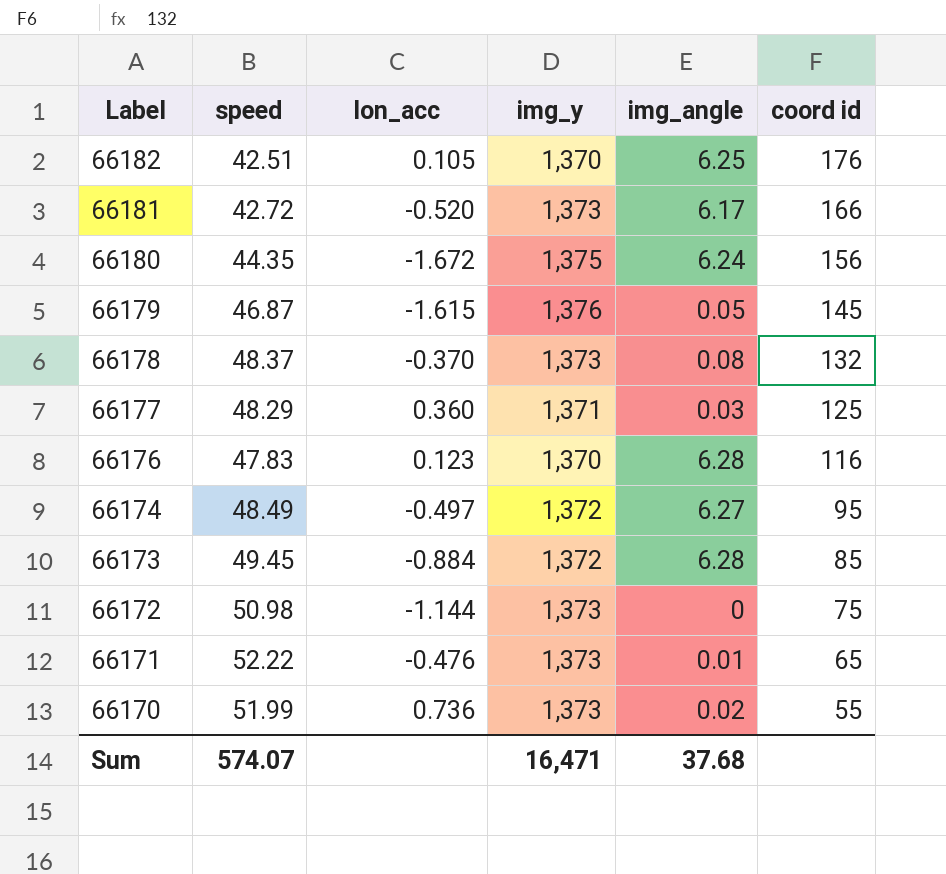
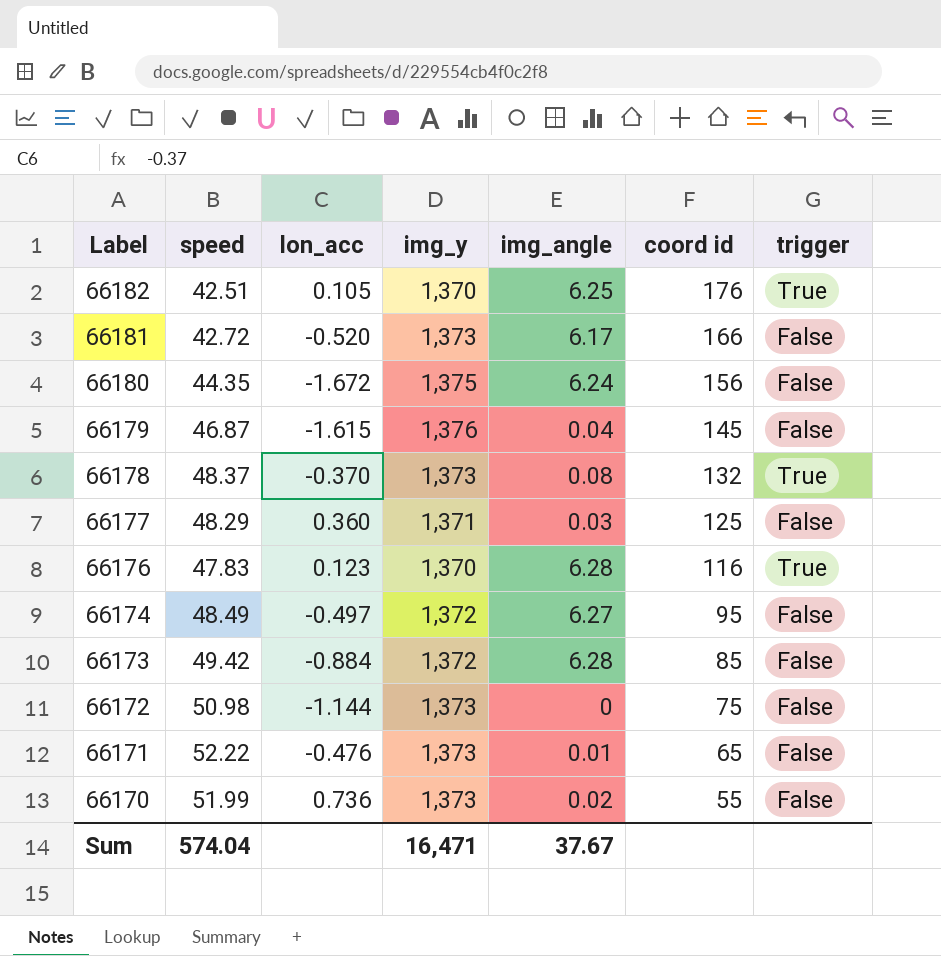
column trigger | position: none -> 7
66179 | img_angle: 0.05 -> 0.04
66173 | speed: 49.45 -> 49.42
Sum | speed: 574.07 -> 574.04
Sum | img_angle: 37.68 -> 37.67

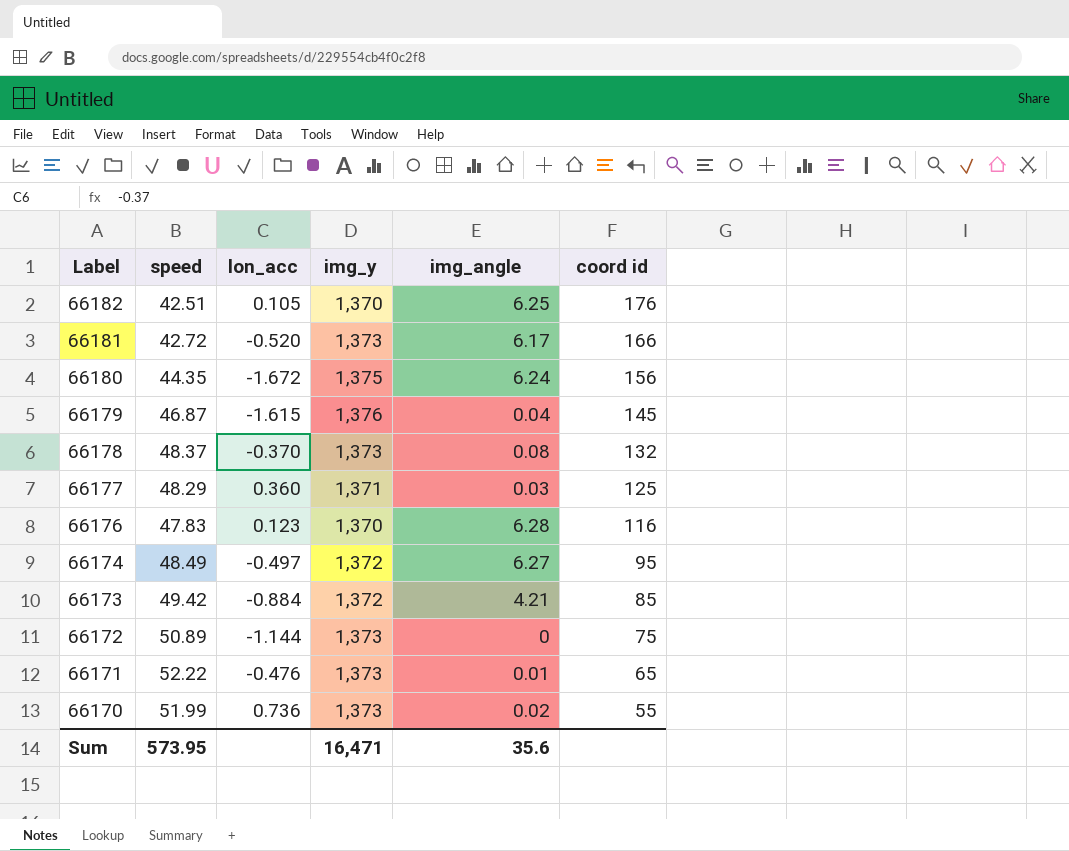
column trigger | position: 7 -> none
66173 | img_angle: 6.28 -> 4.21
66172 | speed: 50.98 -> 50.89
Sum | speed: 574.04 -> 573.95
Sum | img_angle: 37.67 -> 35.6

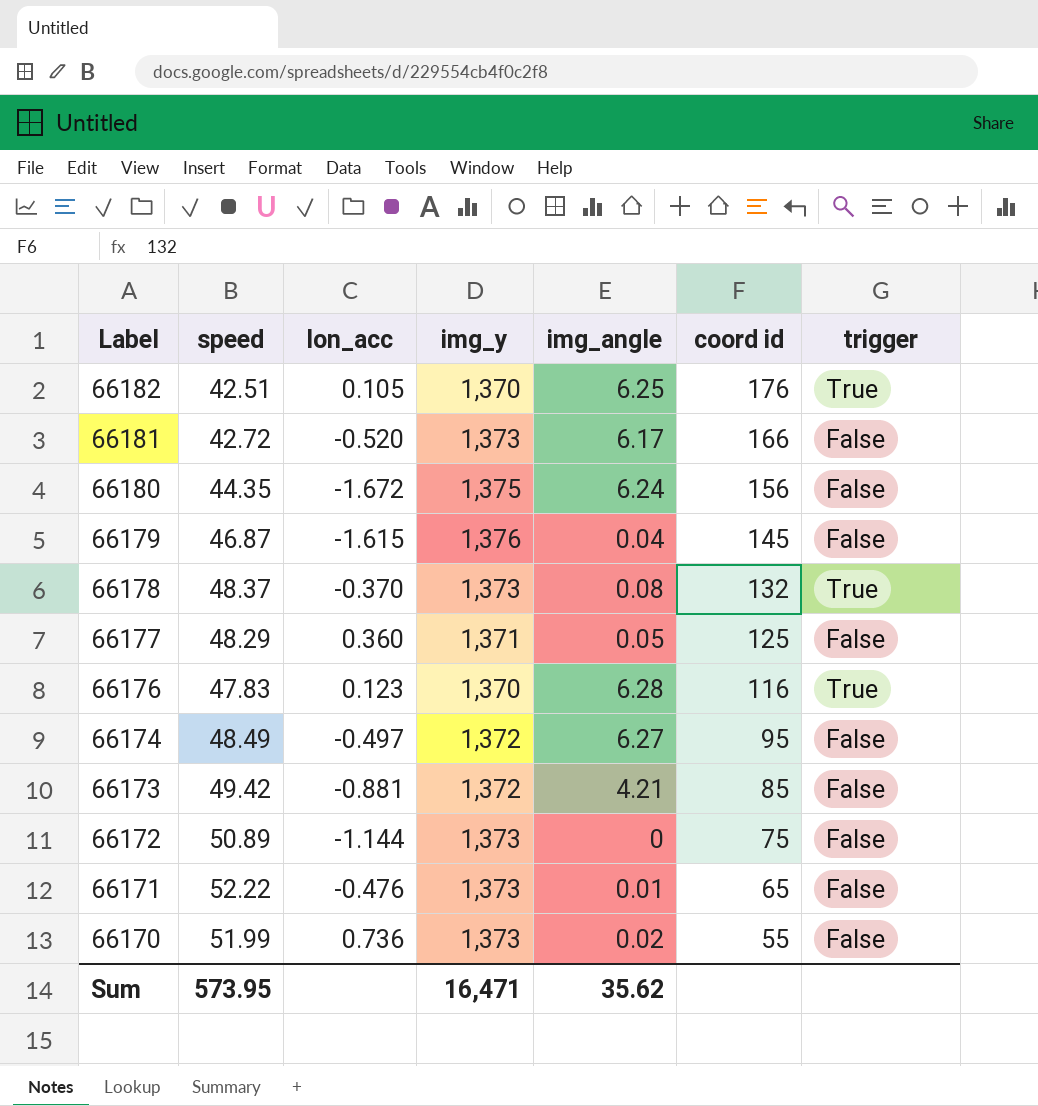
column trigger | position: none -> 7
66177 | img_angle: 0.03 -> 0.05
66173 | lon_acc: -0.884 -> -0.881
Sum | img_angle: 35.6 -> 35.62

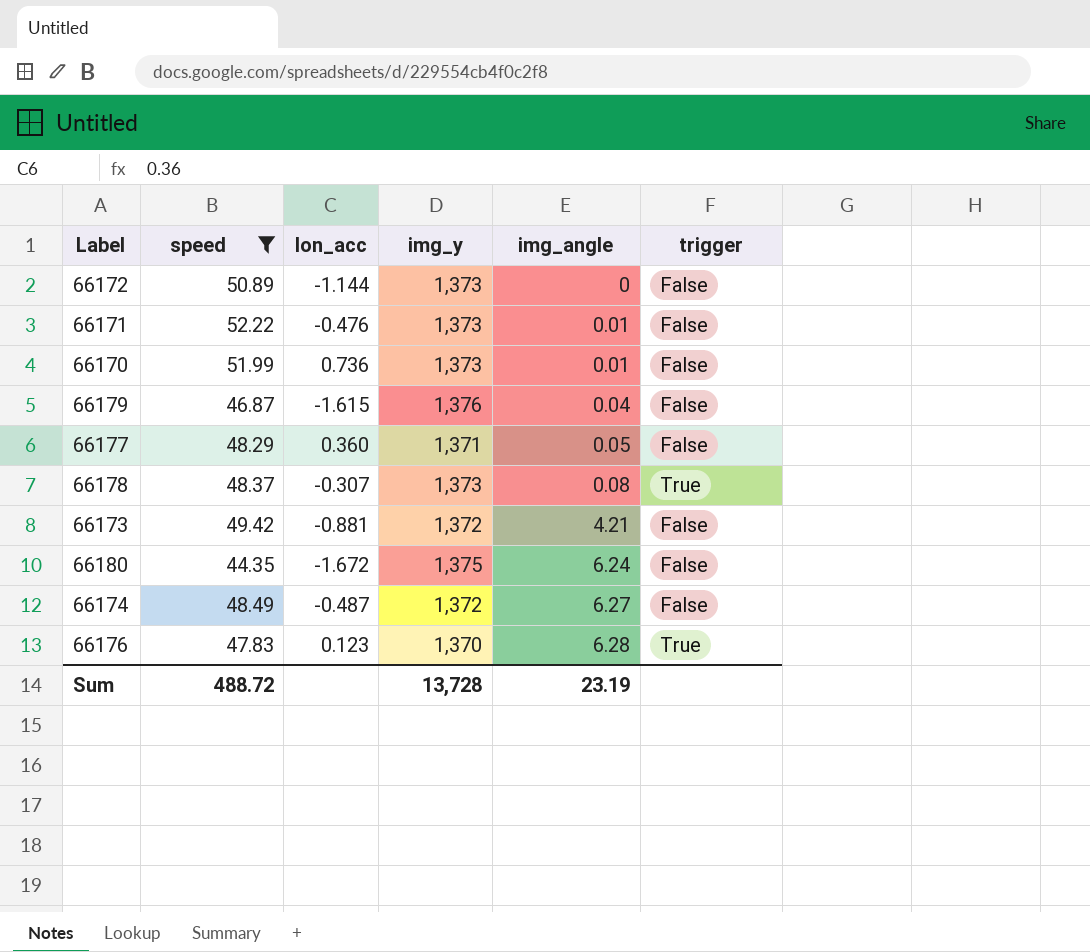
filter: none -> speed >= 44.35
row order: Label descending -> img_angle ascending
column coord id | position: 6 -> none
66170 | img_angle: 0.02 -> 0.01
66178 | lon_acc: -0.370 -> -0.307
66174 | lon_acc: -0.497 -> -0.487
Sum | speed: 573.95 -> 488.72
Sum | img_y: 16,471 -> 13,728
Sum | img_angle: 35.62 -> 23.19

